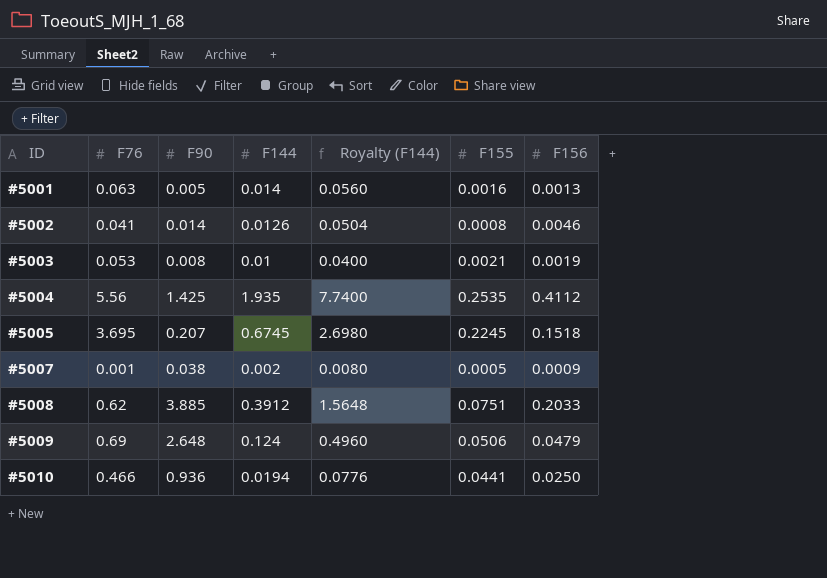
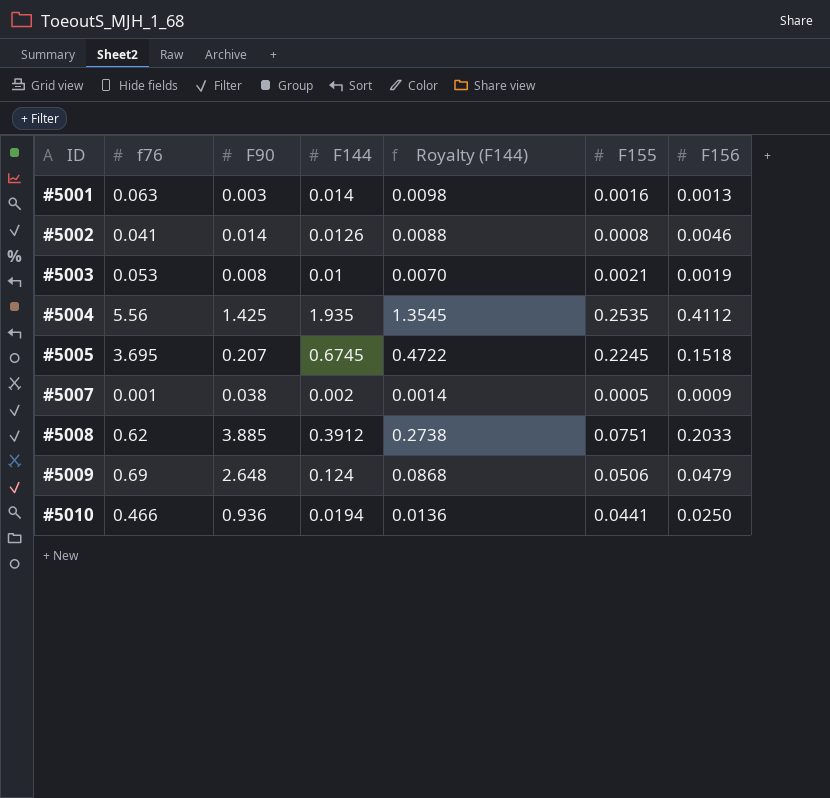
column name: F76 -> f76
column Royalty (F144) | formula: [F144] * 4 -> [F144] * 0.7
#5001 | F90: 0.005 -> 0.003

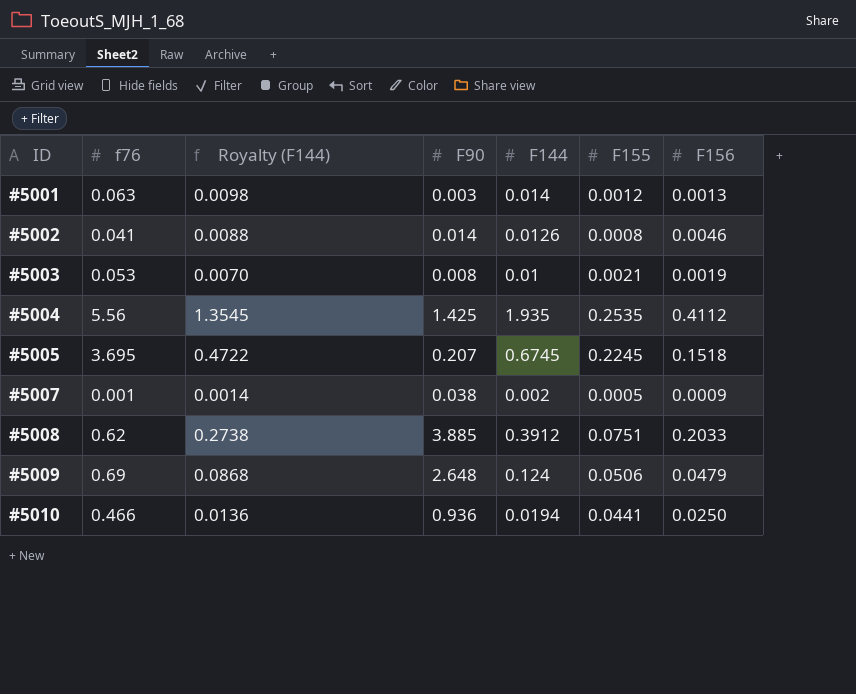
column Royalty (F144) | position: 5 -> 3
#5001 | F155: 0.0016 -> 0.0012

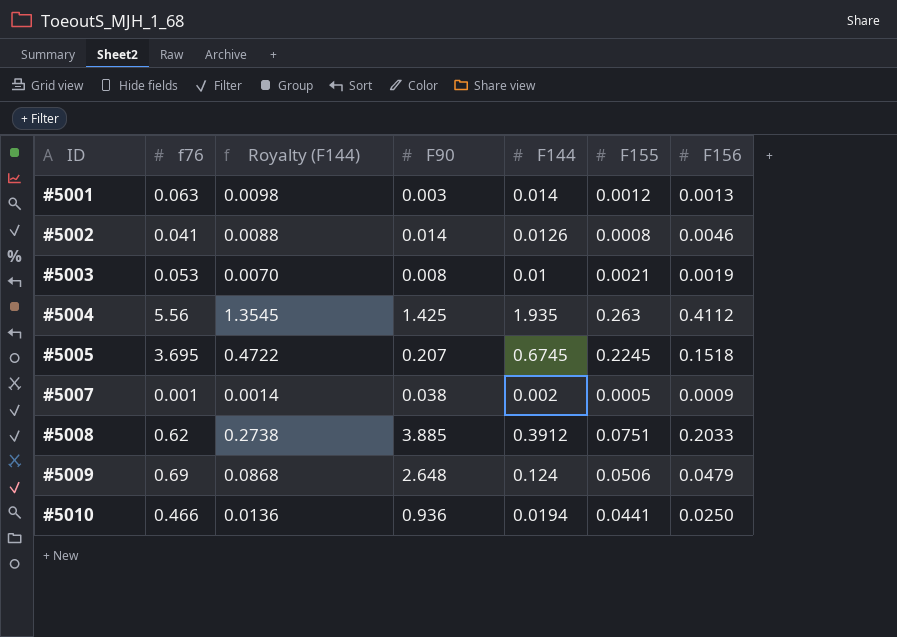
#5004 | F155: 0.2535 -> 0.263

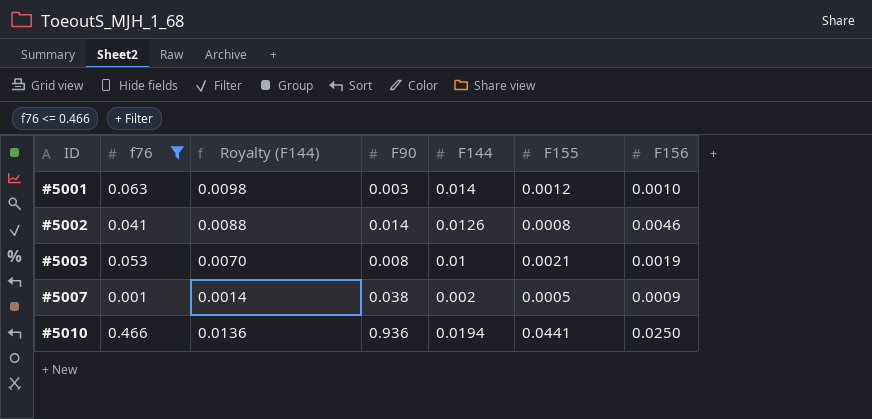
filter: none -> f76 <= 0.466
#5001 | F156: 0.0013 -> 0.0010

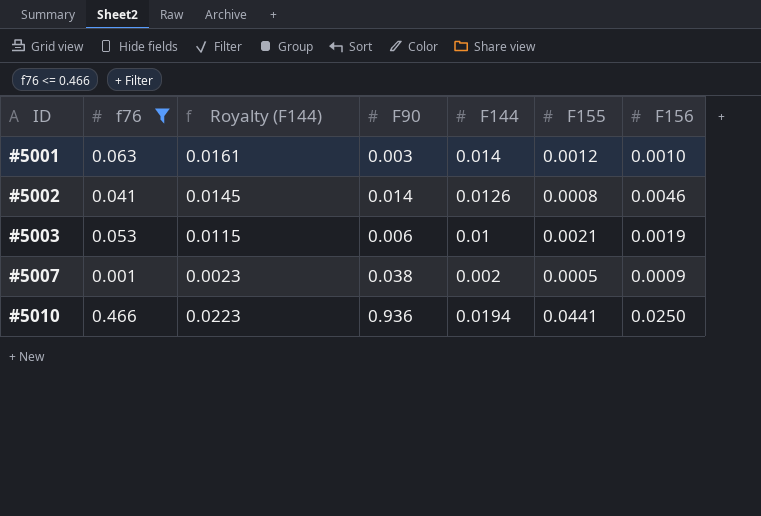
column Royalty (F144) | formula: [F144] * 0.7 -> [F144] * 1.15
#5003 | F90: 0.008 -> 0.006

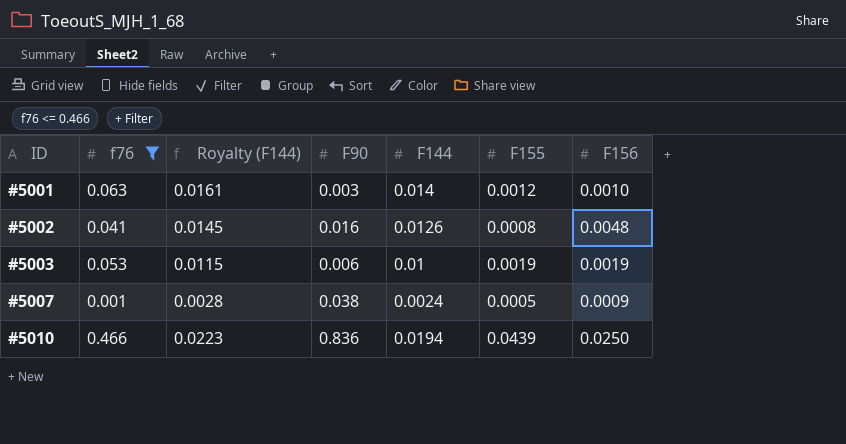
#5002 | F90: 0.014 -> 0.016
#5002 | F156: 0.0046 -> 0.0048
#5003 | F155: 0.0021 -> 0.0019
#5007 | Royalty (F144): 0.0023 -> 0.0028
#5007 | F144: 0.002 -> 0.0024
#5010 | F90: 0.936 -> 0.836
#5010 | F155: 0.0441 -> 0.0439

